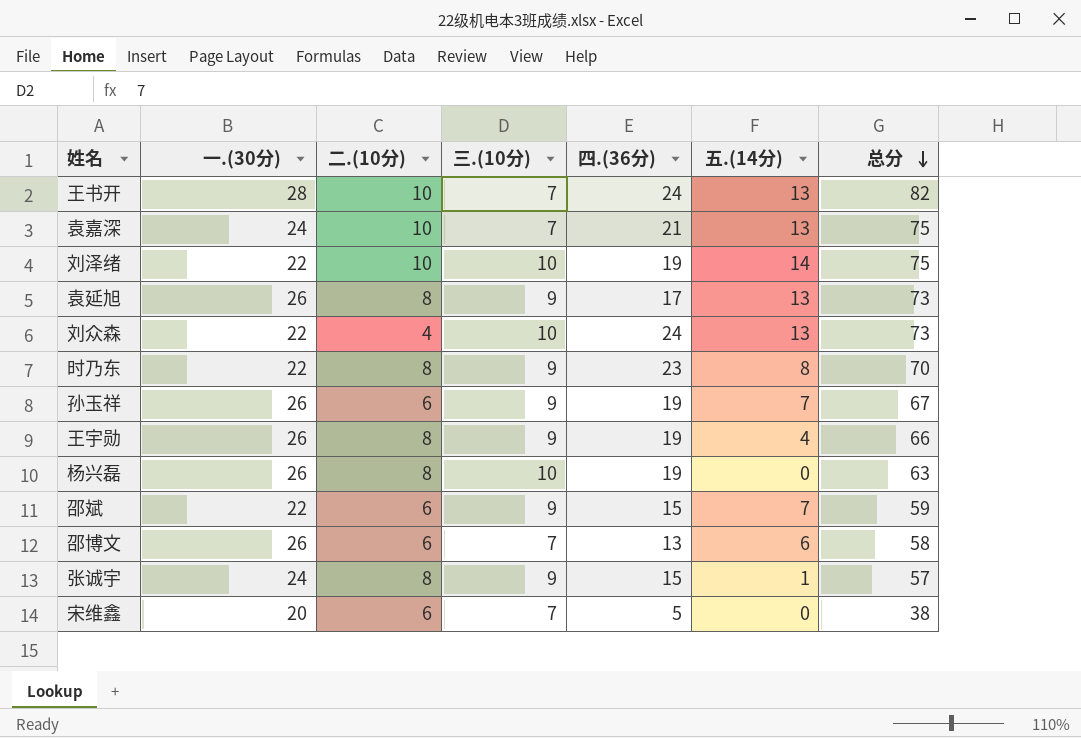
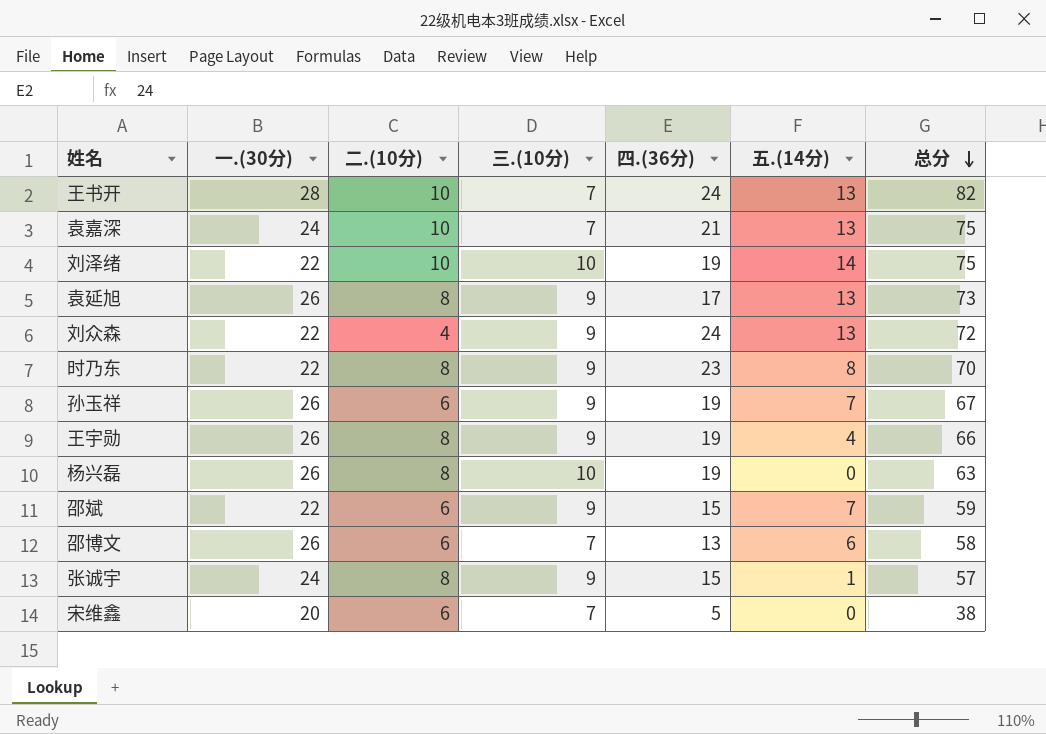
刘众森 | 三.(10分): 10 -> 9
刘众森 | 总分: 73 -> 72

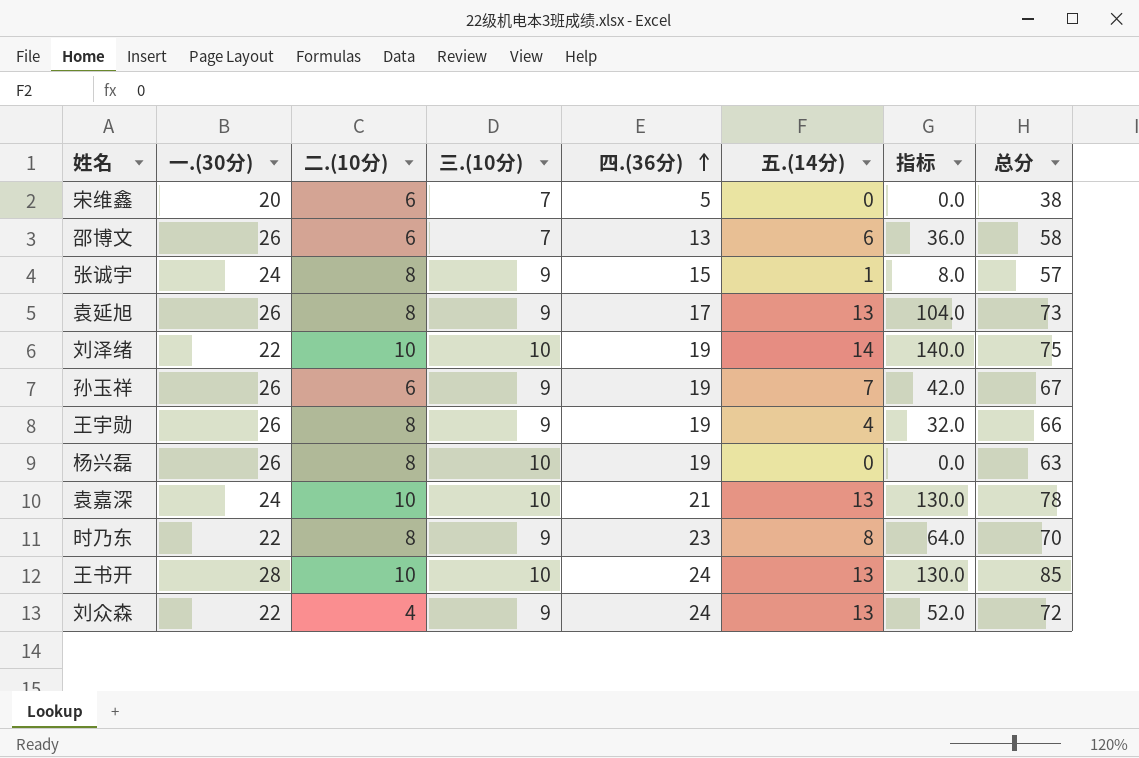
row order: 总分 descending -> 四.(36分) ascending
column 指标 | formula: none -> [二.(10分)] * [五.(14分)]
row 邵斌: 22 | 6 | 9 | 15 | 7 | 59 -> none
袁嘉深 | 三.(10分): 7 -> 10
袁嘉深 | 总分: 75 -> 78
王书开 | 三.(10分): 7 -> 10
王书开 | 总分: 82 -> 85

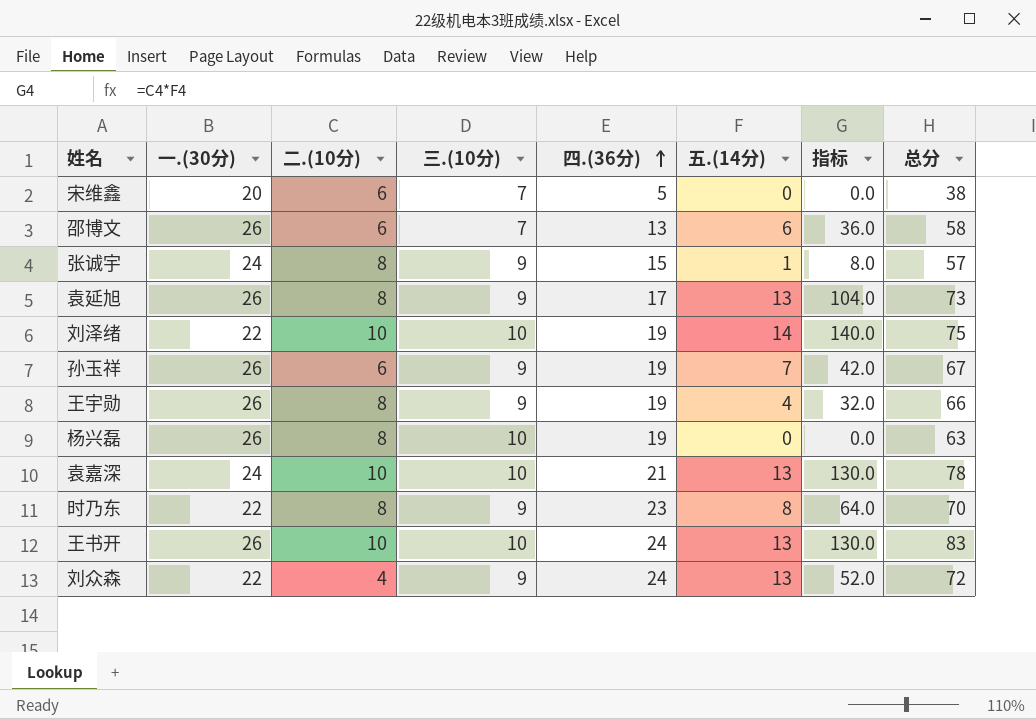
王书开 | 一.(30分): 28 -> 26
王书开 | 总分: 85 -> 83

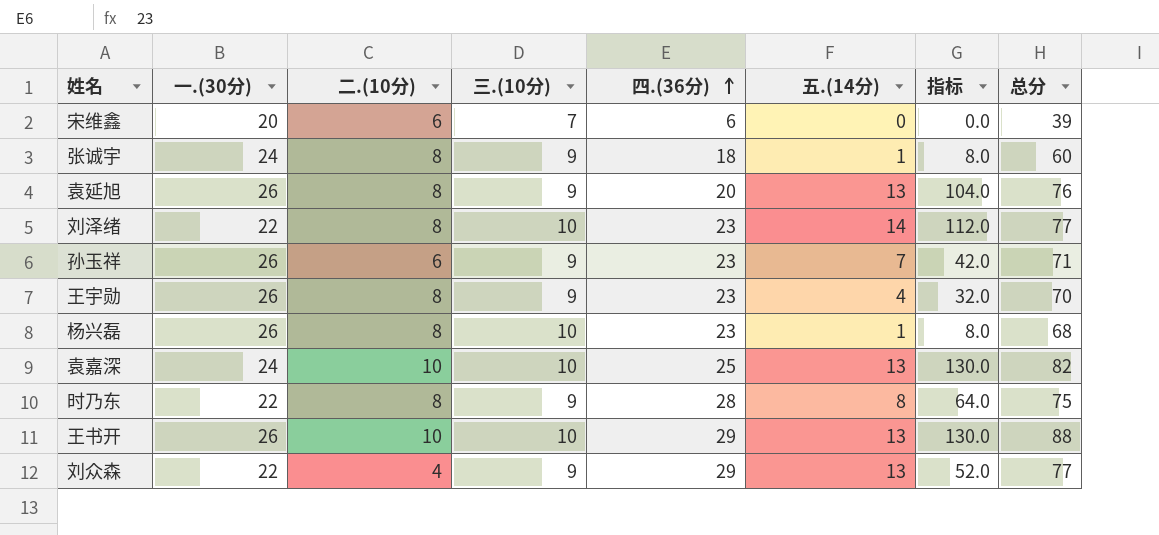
row 邵博文: 26 | 6 | 7 | 13 | 6 | 36.0 | 58 -> none
宋维鑫 | 四.(36分): 5 -> 6
宋维鑫 | 总分: 38 -> 39
张诚宇 | 四.(36分): 15 -> 18
张诚宇 | 总分: 57 -> 60
袁延旭 | 四.(36分): 17 -> 20
袁延旭 | 总分: 73 -> 76
刘泽绪 | 二.(10分): 10 -> 8
刘泽绪 | 四.(36分): 19 -> 23
刘泽绪 | 指标: 140.0 -> 112.0
刘泽绪 | 总分: 75 -> 77
孙玉祥 | 四.(36分): 19 -> 23
孙玉祥 | 总分: 67 -> 71
王宇勋 | 四.(36分): 19 -> 23
王宇勋 | 总分: 66 -> 70
杨兴磊 | 四.(36分): 19 -> 23
杨兴磊 | 五.(14分): 0 -> 1
杨兴磊 | 指标: 0.0 -> 8.0
杨兴磊 | 总分: 63 -> 68
袁嘉深 | 四.(36分): 21 -> 25
袁嘉深 | 总分: 78 -> 82
时乃东 | 四.(36分): 23 -> 28
时乃东 | 总分: 70 -> 75
王书开 | 四.(36分): 24 -> 29
王书开 | 总分: 83 -> 88
刘众森 | 四.(36分): 24 -> 29
刘众森 | 总分: 72 -> 77

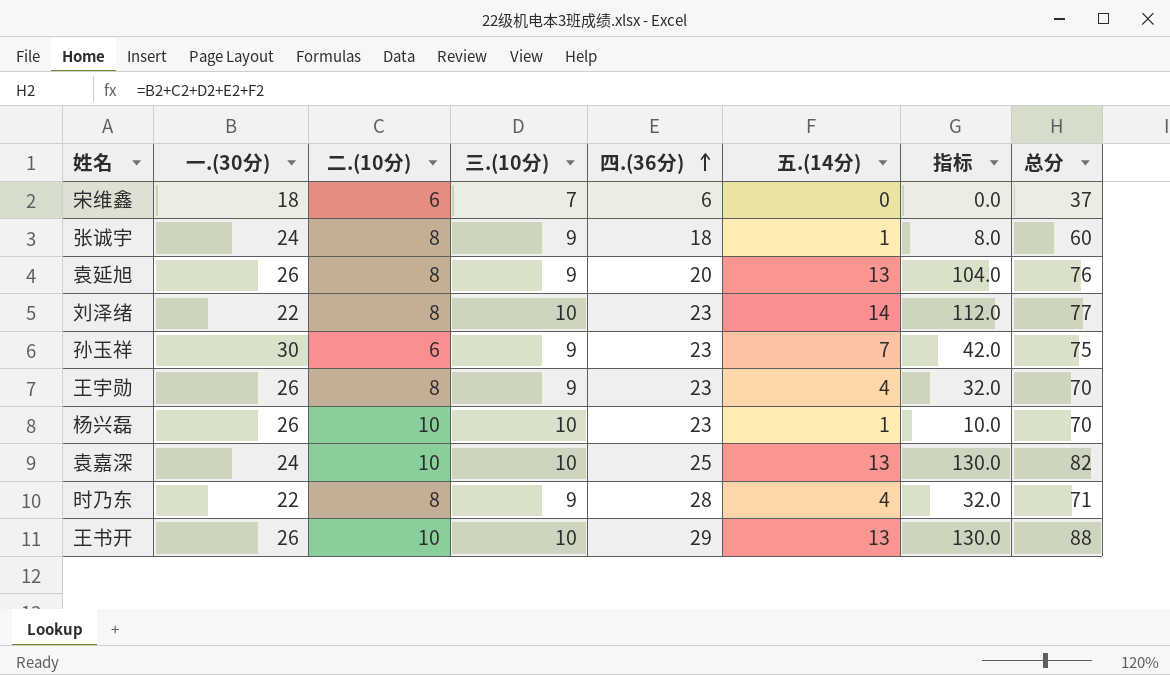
row 刘众森: 22 | 4 | 9 | 29 | 13 | 52.0 | 77 -> none
宋维鑫 | 一.(30分): 20 -> 18
宋维鑫 | 总分: 39 -> 37
孙玉祥 | 一.(30分): 26 -> 30
孙玉祥 | 总分: 71 -> 75
杨兴磊 | 二.(10分): 8 -> 10
杨兴磊 | 指标: 8.0 -> 10.0
杨兴磊 | 总分: 68 -> 70
时乃东 | 五.(14分): 8 -> 4
时乃东 | 指标: 64.0 -> 32.0
时乃东 | 总分: 75 -> 71

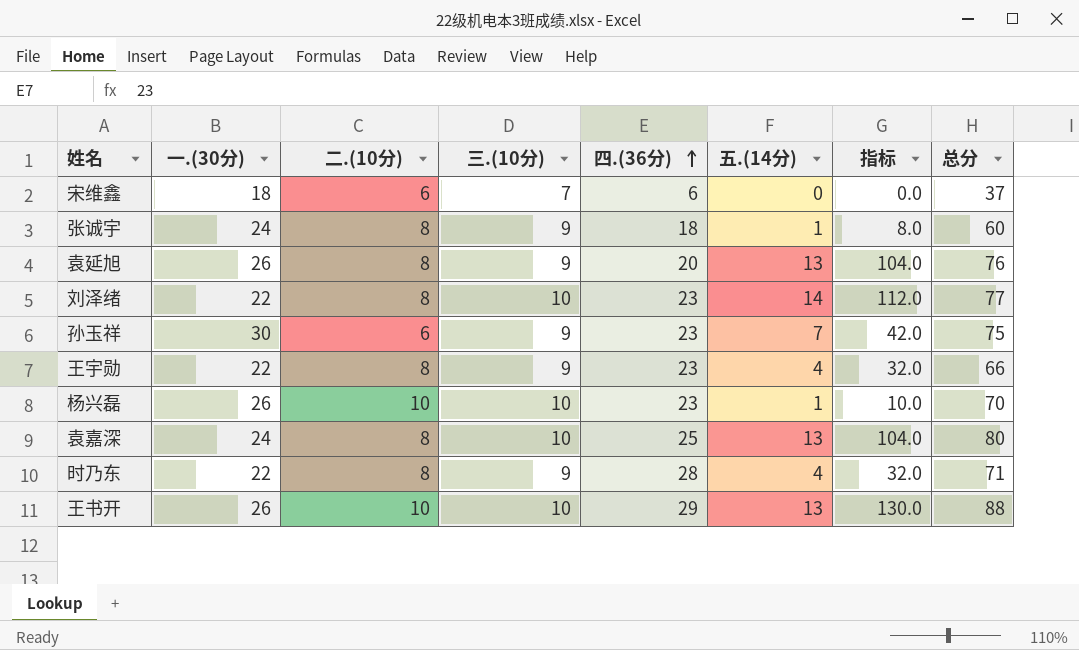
王宇勋 | 一.(30分): 26 -> 22
王宇勋 | 总分: 70 -> 66
袁嘉深 | 二.(10分): 10 -> 8
袁嘉深 | 指标: 130.0 -> 104.0
袁嘉深 | 总分: 82 -> 80

